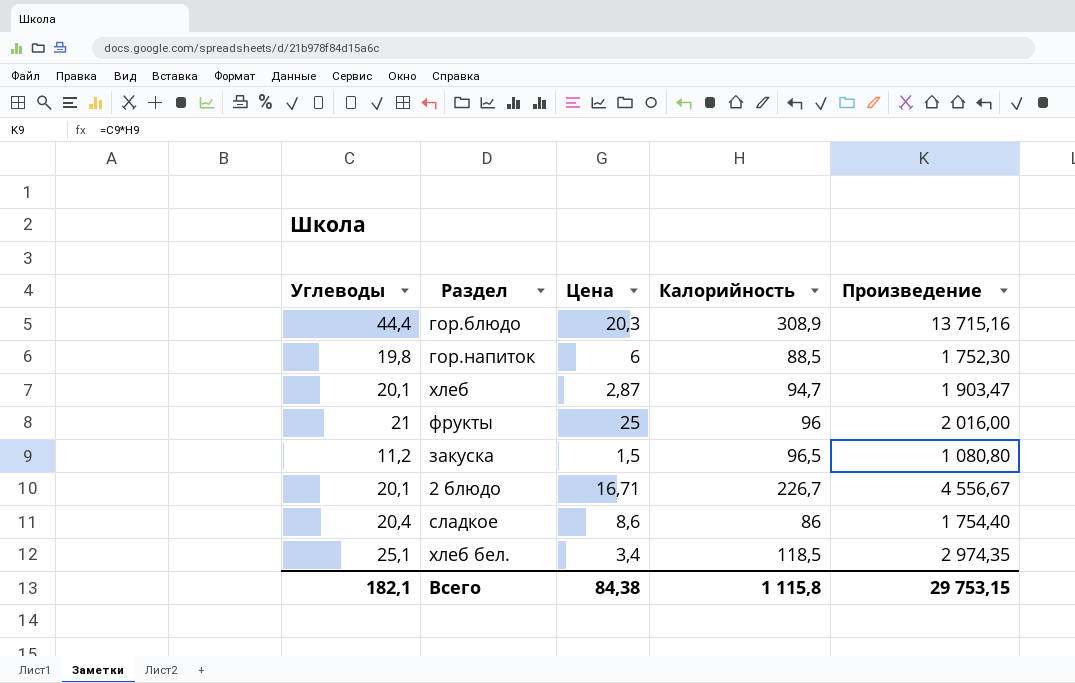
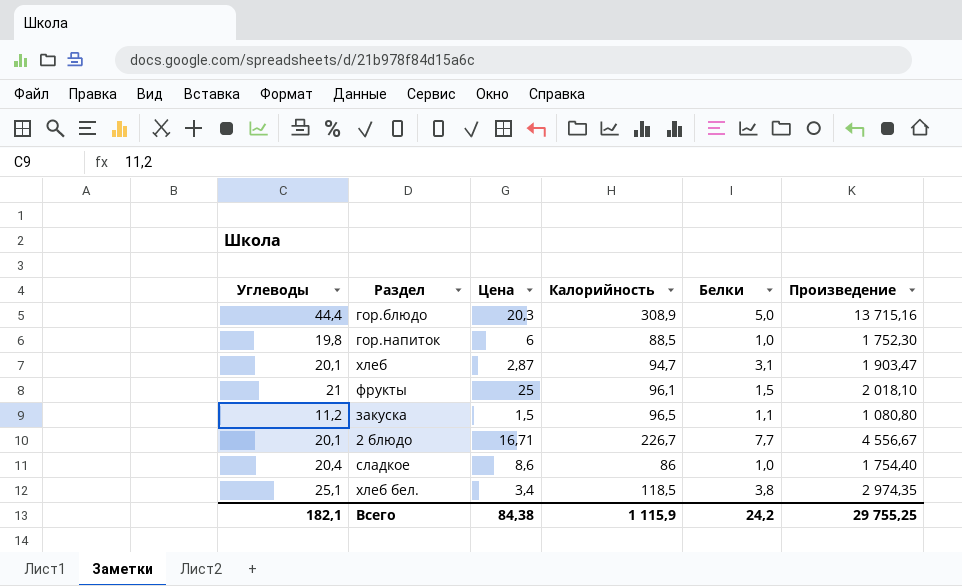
column Белки | position: none -> 5
фрукты | Калорийность: 96 -> 96,1
фрукты | Произведение: 2 016,00 -> 2 018,10
Всего | Калорийность: 1 115,8 -> 1 115,9
Всего | Произведение: 29 753,15 -> 29 755,25

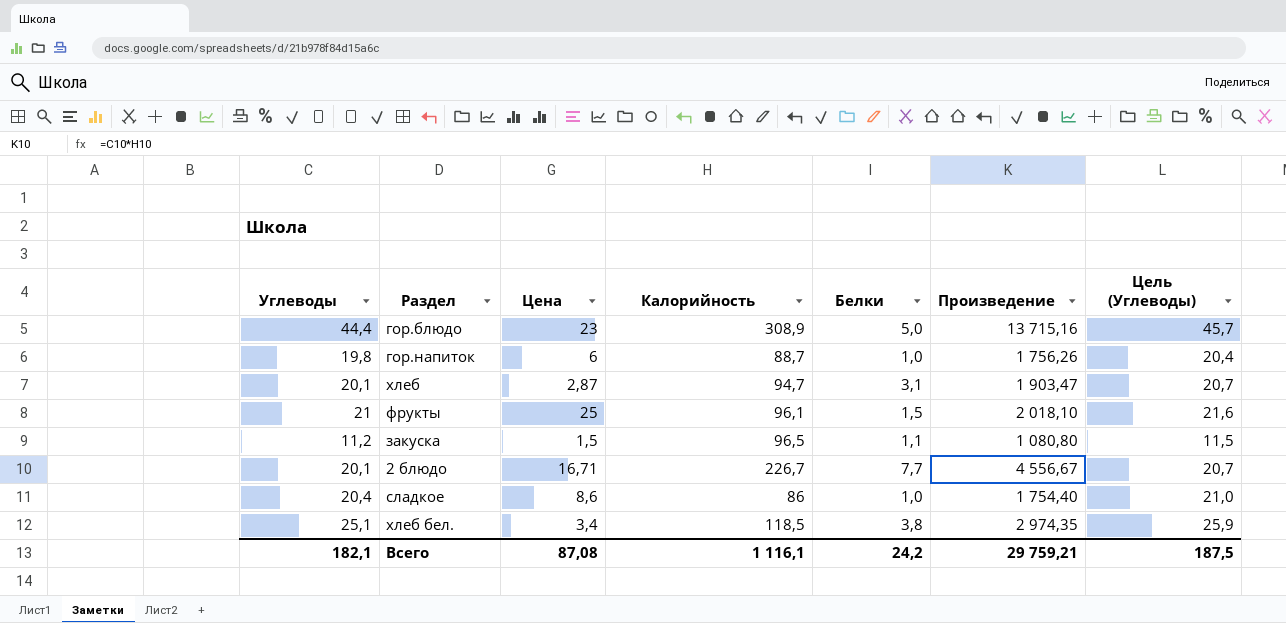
column Цель (Углеводы) | formula: none -> [Углеводы] * 1,03
гор.блюдо | Цена: 20,3 -> 23
гор.напиток | Калорийность: 88,5 -> 88,7
гор.напиток | Произведение: 1 752,30 -> 1 756,26
Всего | Цена: 84,38 -> 87,08
Всего | Калорийность: 1 115,9 -> 1 116,1
Всего | Произведение: 29 755,25 -> 29 759,21

